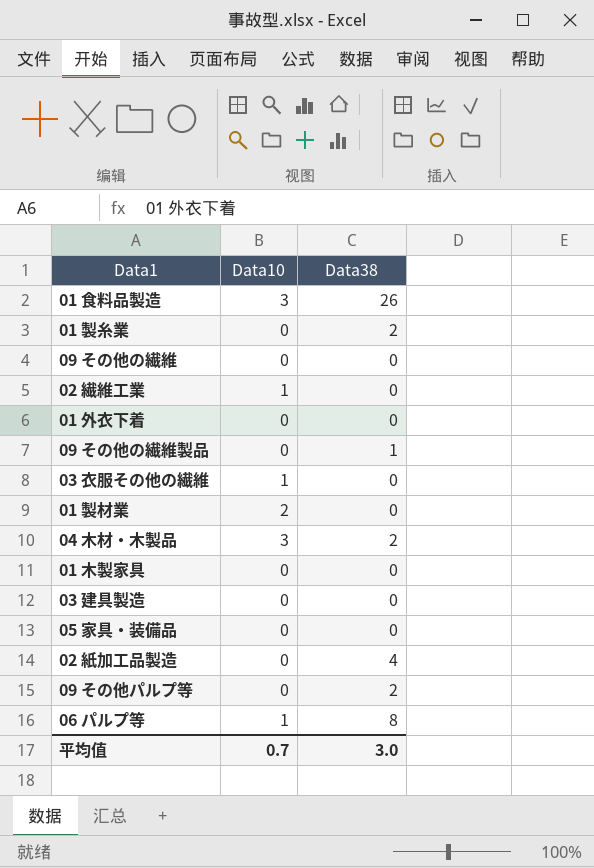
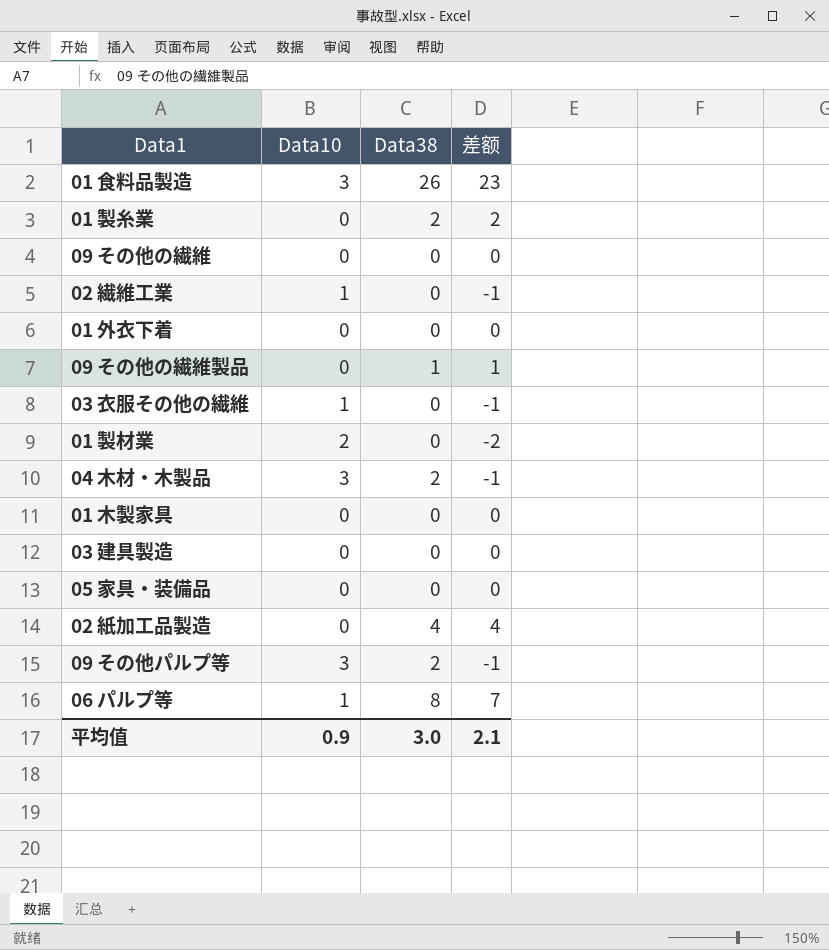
column 差额 | formula: none -> [Data38] - [Data10]
09 その他パルプ等 | Data10: 0 -> 3
平均值 | Data10: 0.7 -> 0.9

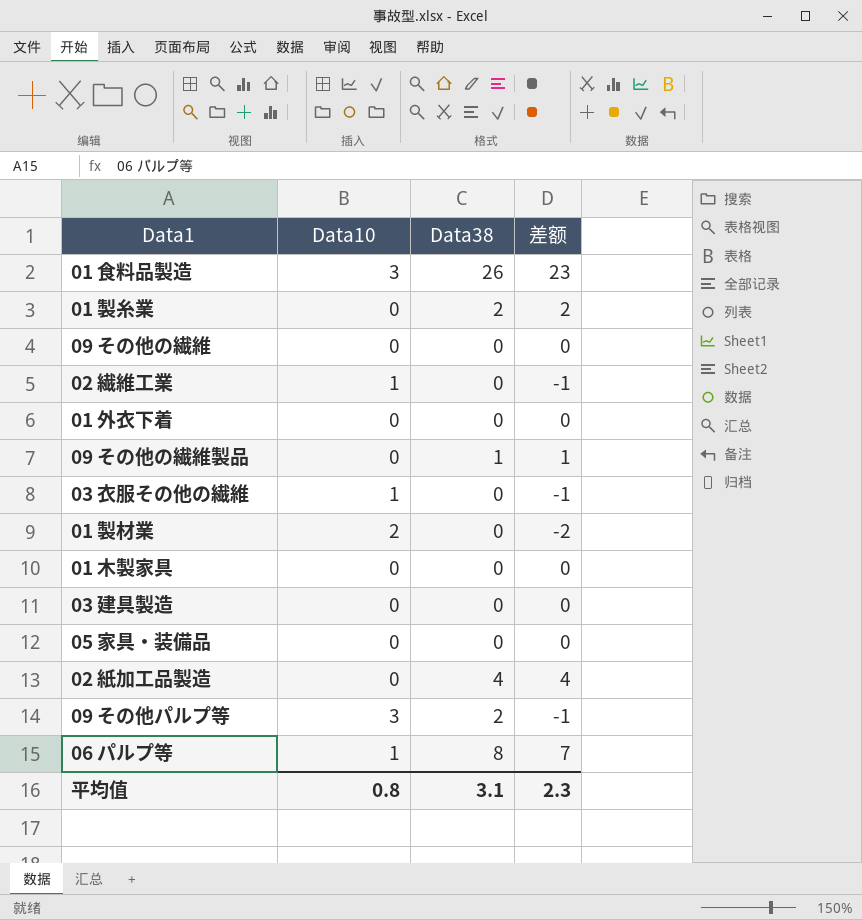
row 04 木材・木製品: 3 | 2 | -1 -> none
平均值 | Data10: 0.9 -> 0.8
平均值 | Data38: 3.0 -> 3.1
平均值 | 差额: 2.1 -> 2.3

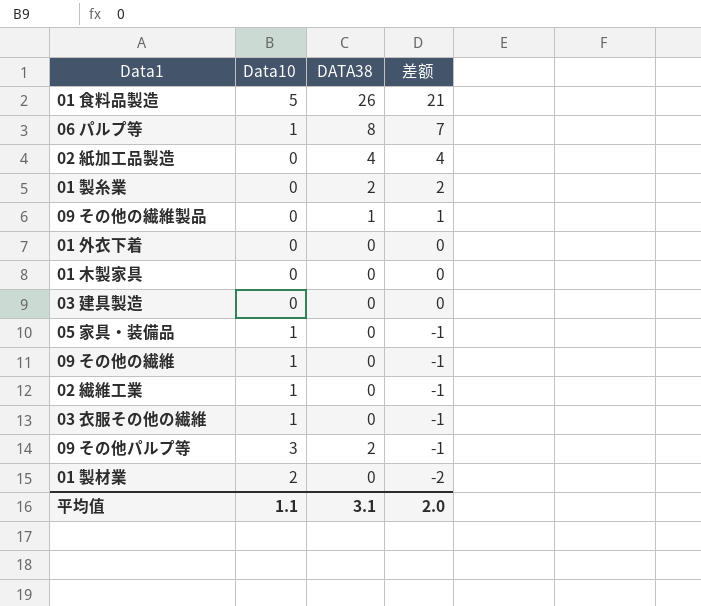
row order: none -> 差额 descending
column name: Data38 -> DATA38
01 食料品製造 | Data10: 3 -> 5
01 食料品製造 | 差额: 23 -> 21
05 家具・装備品 | Data10: 0 -> 1
05 家具・装備品 | 差额: 0 -> -1
09 その他の繊維 | Data10: 0 -> 1
09 その他の繊維 | 差额: 0 -> -1
平均值 | Data10: 0.8 -> 1.1
平均值 | 差额: 2.3 -> 2.0

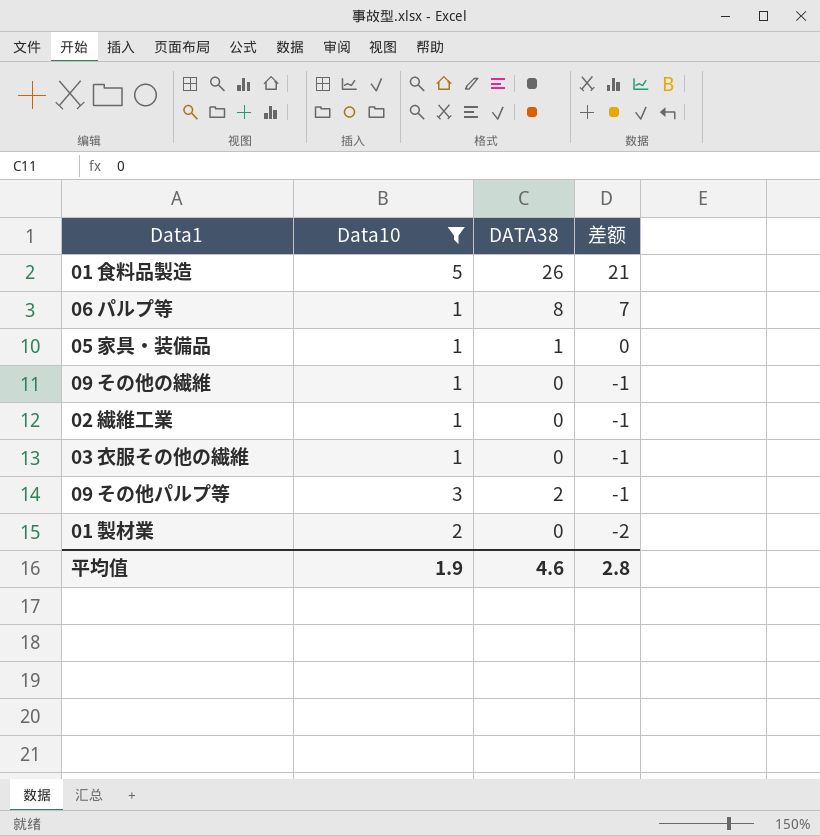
filter: none -> Data10 != 0
05 家具・装備品 | DATA38: 0 -> 1
05 家具・装備品 | 差额: -1 -> 0
平均值 | Data10: 1.1 -> 1.9
平均值 | DATA38: 3.1 -> 4.6
平均值 | 差额: 2.0 -> 2.8

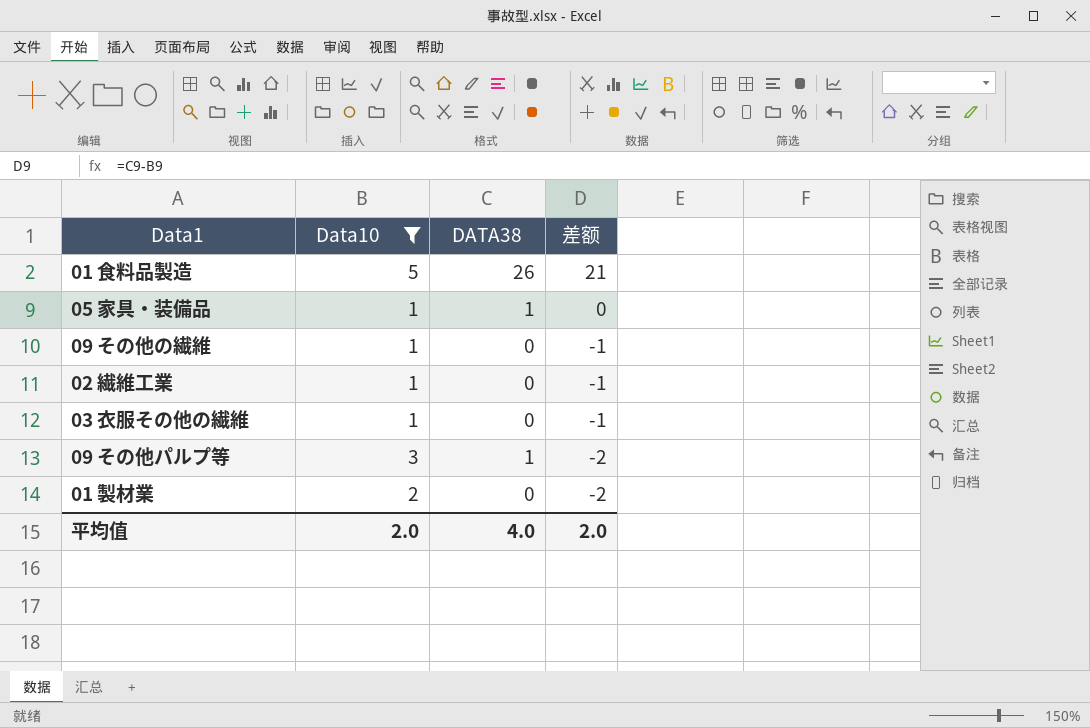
row 06 パルプ等: 1 | 8 | 7 -> none
09 その他パルプ等 | DATA38: 2 -> 1
09 その他パルプ等 | 差额: -1 -> -2
平均值 | Data10: 1.9 -> 2.0
平均值 | DATA38: 4.6 -> 4.0
平均值 | 差额: 2.8 -> 2.0

